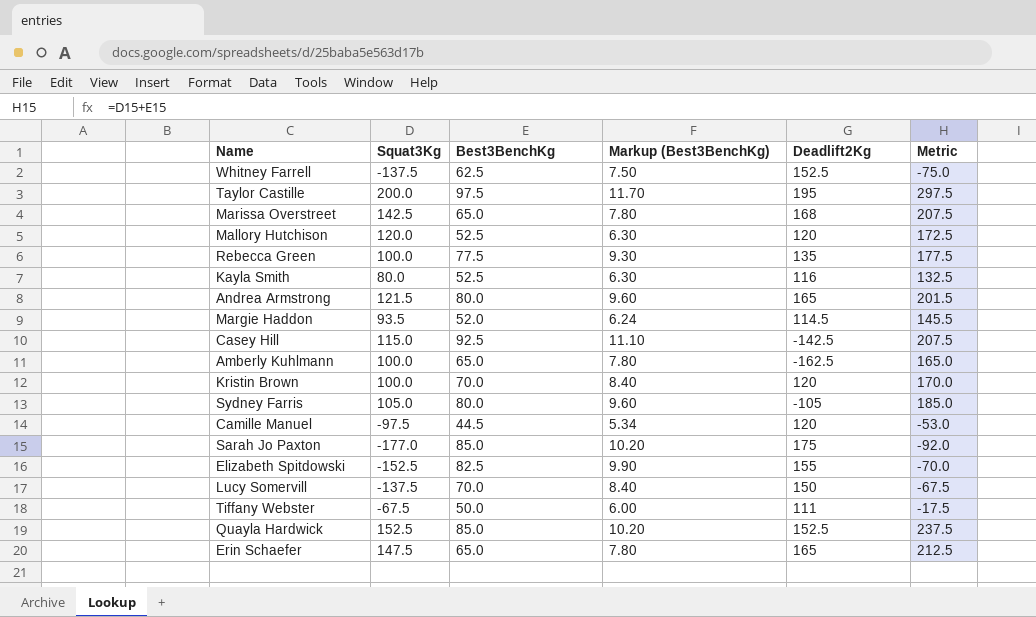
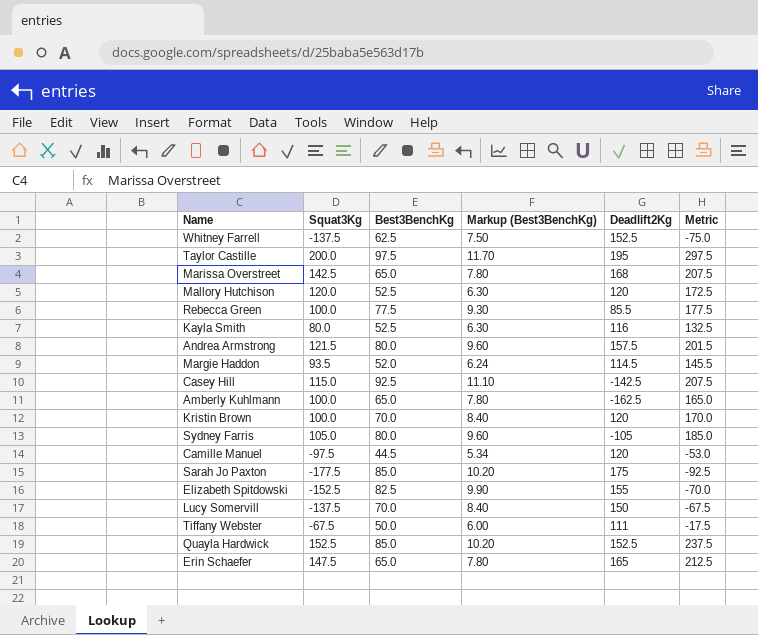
Rebecca Green | Deadlift2Kg: 135 -> 85.5
Andrea Armstrong | Deadlift2Kg: 165 -> 157.5
Sarah Jo Paxton | Squat3Kg: -177.0 -> -177.5
Sarah Jo Paxton | Metric: -92.0 -> -92.5

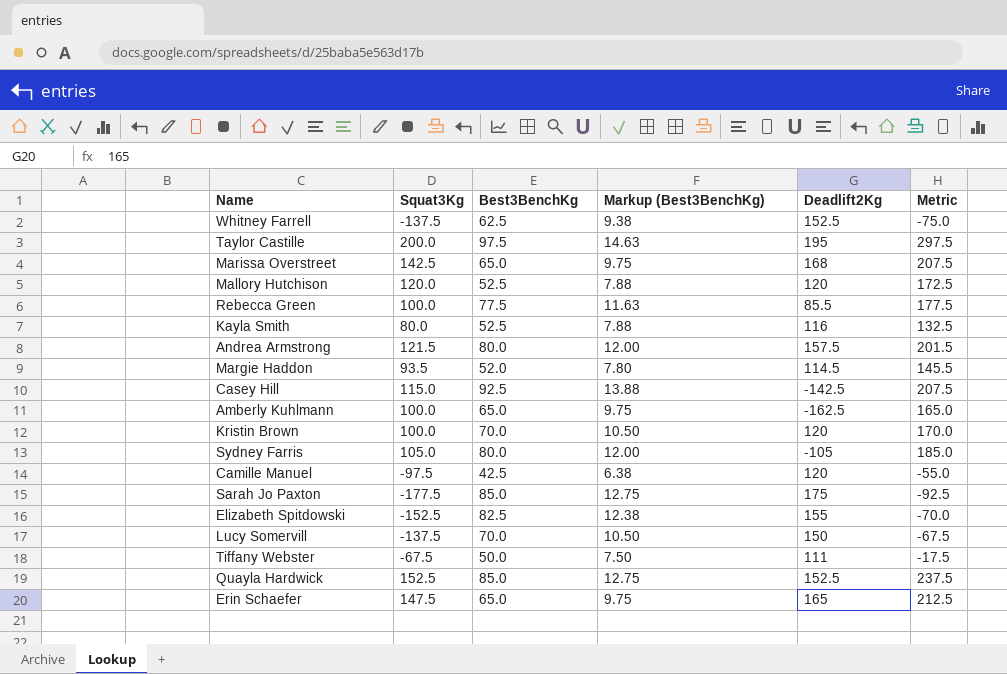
column Markup (Best3BenchKg) | formula: [Best3BenchKg] * 0.12 -> [Best3BenchKg] * 0.15
Camille Manuel | Best3BenchKg: 44.5 -> 42.5
Camille Manuel | Metric: -53.0 -> -55.0

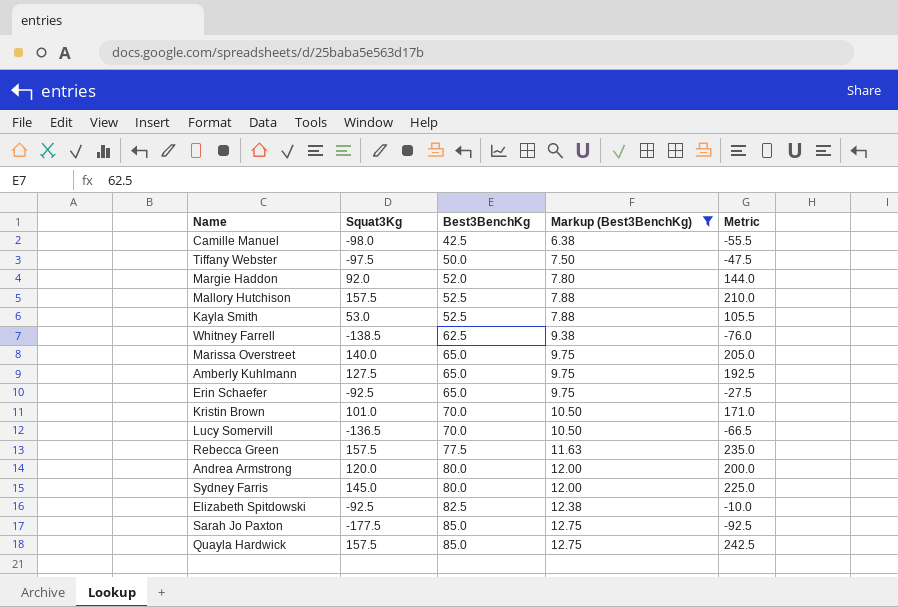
filter: none -> Markup (Best3BenchKg) <= 12.75
row order: none -> Best3BenchKg ascending
column Deadlift2Kg | position: 5 -> none
Camille Manuel | Squat3Kg: -97.5 -> -98.0
Camille Manuel | Metric: -55.0 -> -55.5
Tiffany Webster | Squat3Kg: -67.5 -> -97.5
Tiffany Webster | Metric: -17.5 -> -47.5
Margie Haddon | Squat3Kg: 93.5 -> 92.0
Margie Haddon | Metric: 145.5 -> 144.0
Mallory Hutchison | Squat3Kg: 120.0 -> 157.5
Mallory Hutchison | Metric: 172.5 -> 210.0
Kayla Smith | Squat3Kg: 80.0 -> 53.0
Kayla Smith | Metric: 132.5 -> 105.5
Whitney Farrell | Squat3Kg: -137.5 -> -138.5
Whitney Farrell | Metric: -75.0 -> -76.0
Marissa Overstreet | Squat3Kg: 142.5 -> 140.0
Marissa Overstreet | Metric: 207.5 -> 205.0
Amberly Kuhlmann | Squat3Kg: 100.0 -> 127.5
Amberly Kuhlmann | Metric: 165.0 -> 192.5
Erin Schaefer | Squat3Kg: 147.5 -> -92.5
Erin Schaefer | Metric: 212.5 -> -27.5
Kristin Brown | Squat3Kg: 100.0 -> 101.0
Kristin Brown | Metric: 170.0 -> 171.0
Lucy Somervill | Squat3Kg: -137.5 -> -136.5
Lucy Somervill | Metric: -67.5 -> -66.5
Rebecca Green | Squat3Kg: 100.0 -> 157.5
Rebecca Green | Metric: 177.5 -> 235.0
Andrea Armstrong | Squat3Kg: 121.5 -> 120.0
Andrea Armstrong | Metric: 201.5 -> 200.0
Sydney Farris | Squat3Kg: 105.0 -> 145.0
Sydney Farris | Metric: 185.0 -> 225.0
Elizabeth Spitdowski | Squat3Kg: -152.5 -> -92.5
Elizabeth Spitdowski | Metric: -70.0 -> -10.0
Quayla Hardwick | Squat3Kg: 152.5 -> 157.5
Quayla Hardwick | Metric: 237.5 -> 242.5

